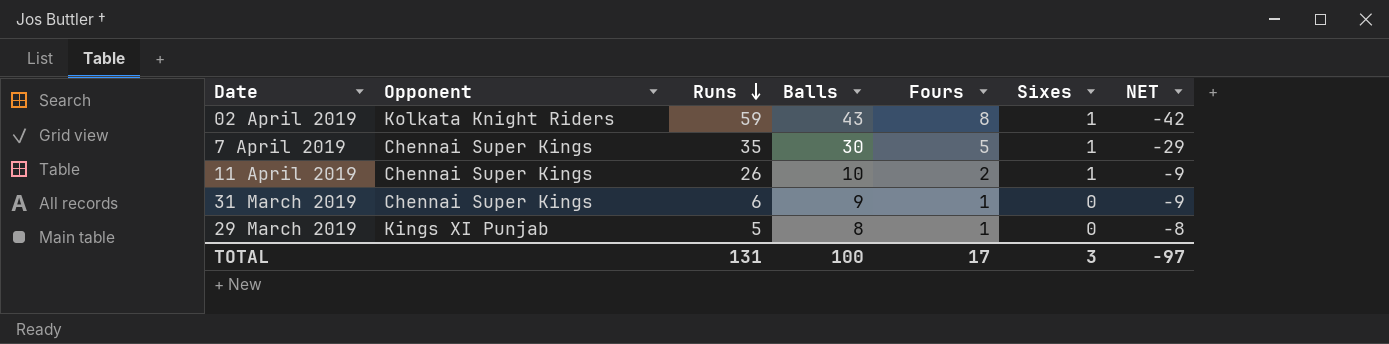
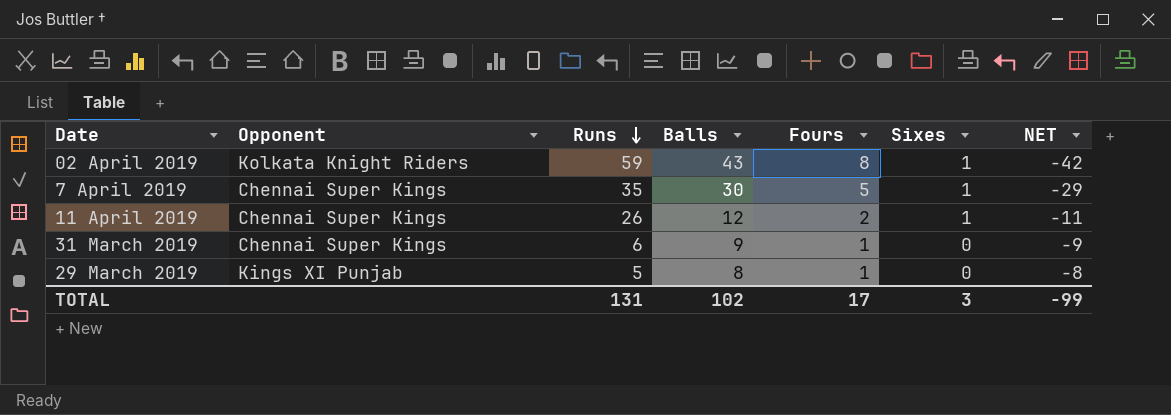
11 April 2019 | Balls: 10 -> 12
11 April 2019 | NET: -9 -> -11
TOTAL | Balls: 100 -> 102
TOTAL | NET: -97 -> -99

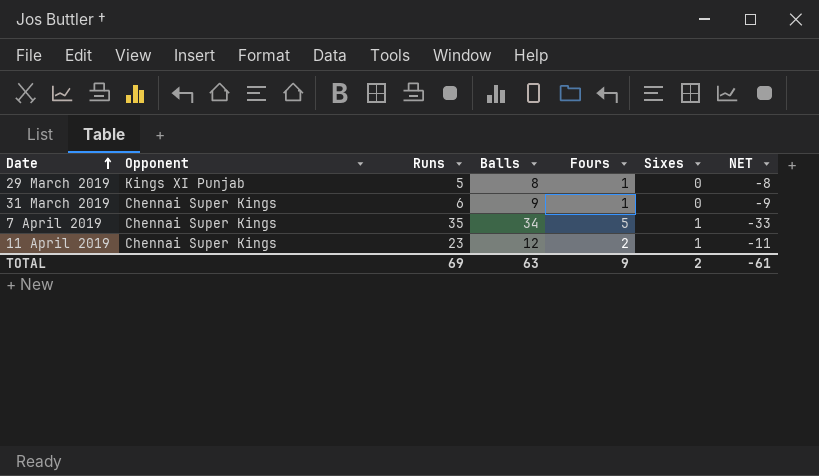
row order: Runs descending -> Date ascending
row 02 April 2019: Kolkata Knight Riders | 59 | 43 | 8 | 1 | -42 -> none
7 April 2019 | Balls: 30 -> 34
7 April 2019 | NET: -29 -> -33
11 April 2019 | Runs: 26 -> 23
TOTAL | Runs: 131 -> 69
TOTAL | Balls: 102 -> 63
TOTAL | Fours: 17 -> 9
TOTAL | Sixes: 3 -> 2
TOTAL | NET: -99 -> -61

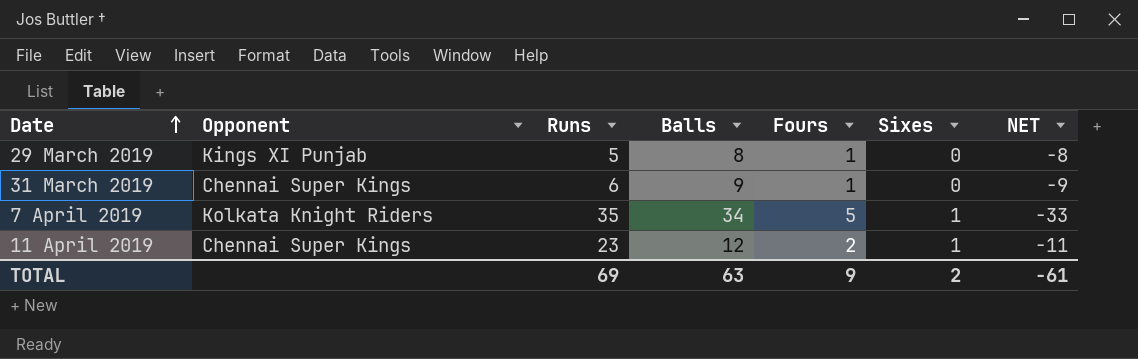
7 April 2019 | Opponent: Chennai Super Kings -> Kolkata Knight Riders

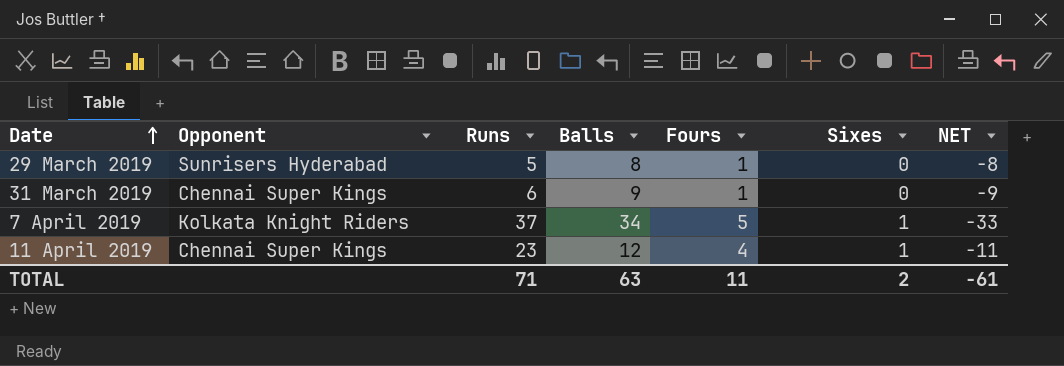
29 March 2019 | Opponent: Kings XI Punjab -> Sunrisers Hyderabad
7 April 2019 | Runs: 35 -> 37
11 April 2019 | Fours: 2 -> 4
TOTAL | Runs: 69 -> 71
TOTAL | Fours: 9 -> 11

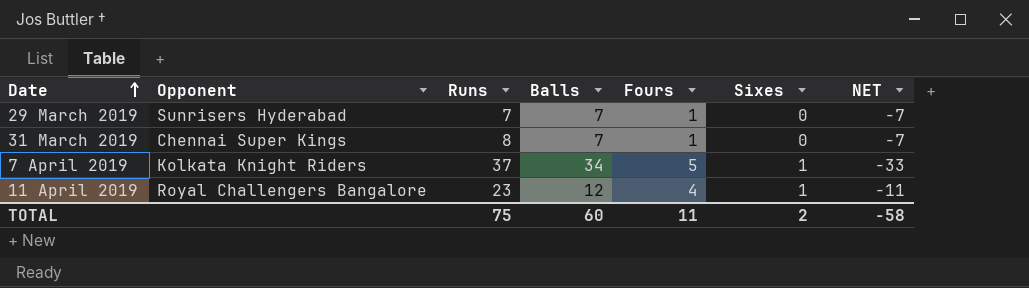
29 March 2019 | Runs: 5 -> 7
29 March 2019 | Balls: 8 -> 7
29 March 2019 | NET: -8 -> -7
31 March 2019 | Runs: 6 -> 8
31 March 2019 | Balls: 9 -> 7
31 March 2019 | NET: -9 -> -7
11 April 2019 | Opponent: Chennai Super Kings -> Royal Challengers Bangalore
TOTAL | Runs: 71 -> 75
TOTAL | Balls: 63 -> 60
TOTAL | NET: -61 -> -58

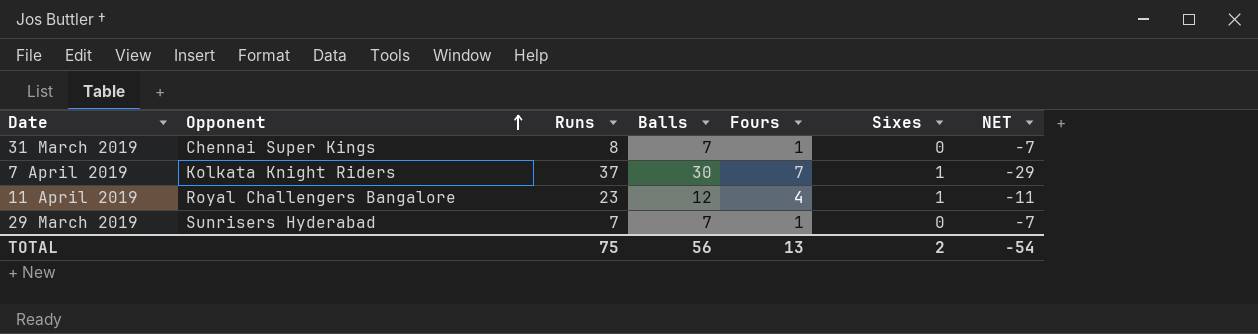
row order: Date ascending -> Opponent ascending
7 April 2019 | Balls: 34 -> 30
7 April 2019 | Fours: 5 -> 7
7 April 2019 | NET: -33 -> -29
TOTAL | Balls: 60 -> 56
TOTAL | Fours: 11 -> 13
TOTAL | NET: -58 -> -54

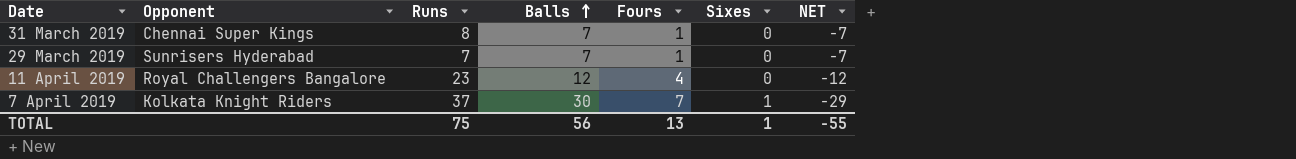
row order: Opponent ascending -> Balls ascending
11 April 2019 | Sixes: 1 -> 0
11 April 2019 | NET: -11 -> -12
TOTAL | Sixes: 2 -> 1
TOTAL | NET: -54 -> -55

